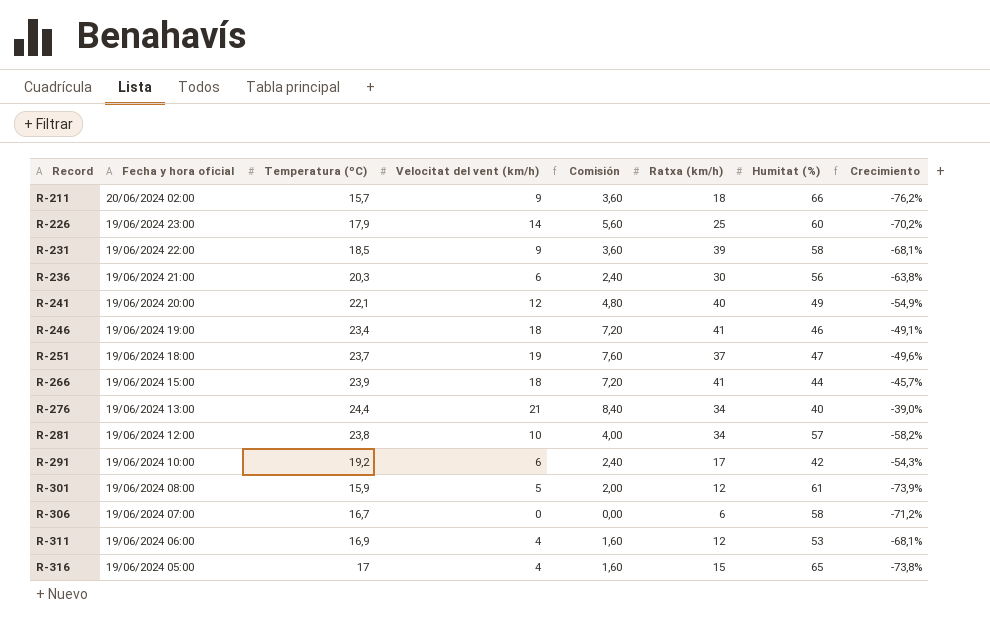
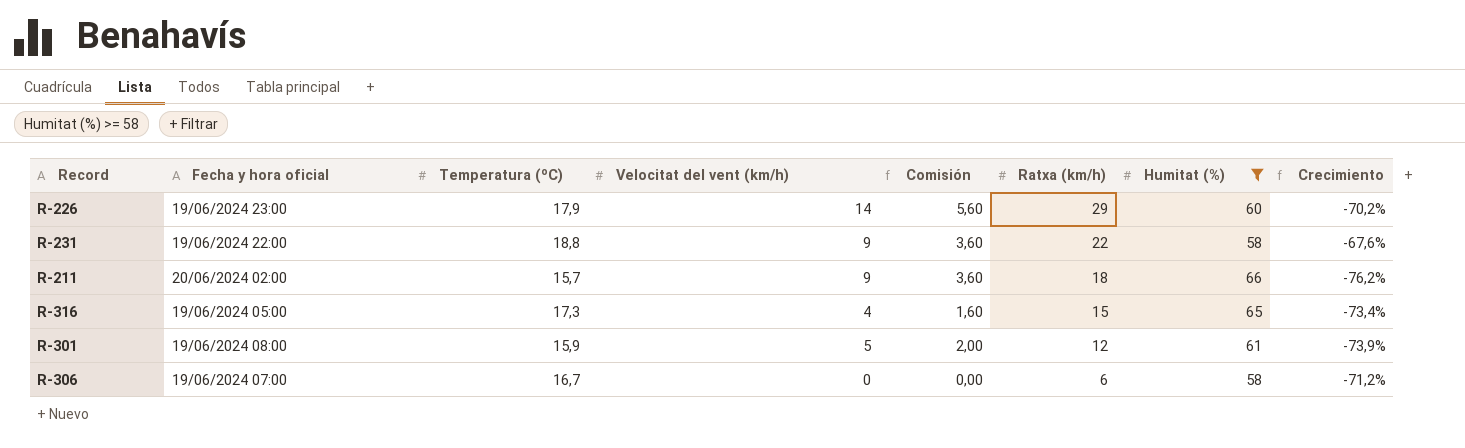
filter: none -> Humitat (%) >= 58
row order: Record ascending -> Ratxa (km/h) descending
R-226 | Ratxa (km/h): 25 -> 29
R-231 | Temperatura (ºC): 18,5 -> 18,8
R-231 | Ratxa (km/h): 39 -> 22
R-231 | Crecimiento: -68,1% -> -67,6%
R-316 | Temperatura (ºC): 17 -> 17,3
R-316 | Crecimiento: -73,8% -> -73,4%

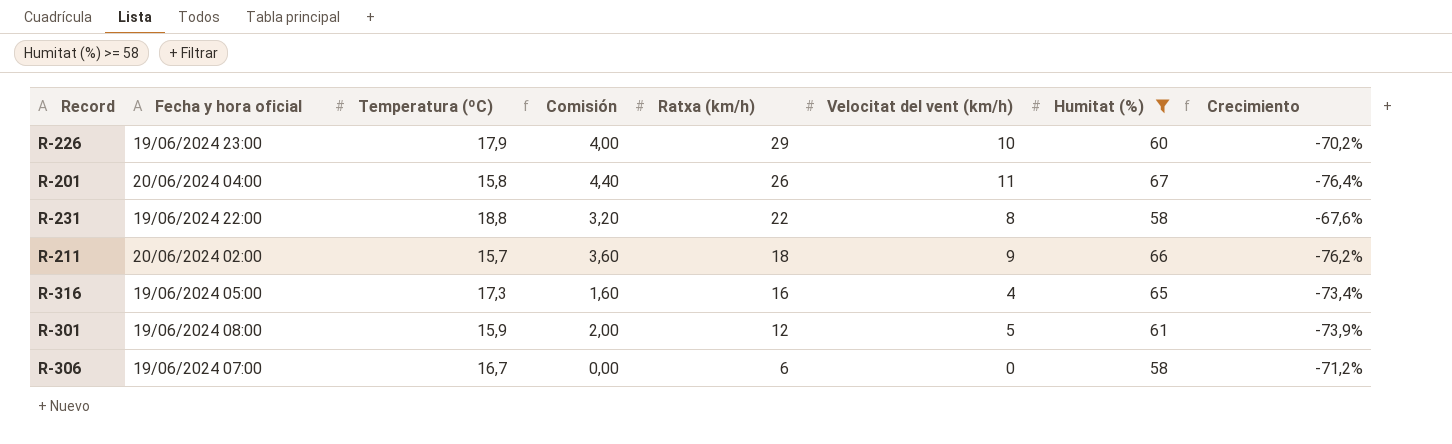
column Velocitat del vent (km/h) | position: 4 -> 6
R-226 | Comisión: 5,60 -> 4,00
R-226 | Velocitat del vent (km/h): 14 -> 10
row R-201: none -> 20/06/2024 04:00 | 15,8 | 4,40 | 26 | 11 | 67 | -76,4%
R-231 | Comisión: 3,60 -> 3,20
R-231 | Velocitat del vent (km/h): 9 -> 8
R-316 | Ratxa (km/h): 15 -> 16

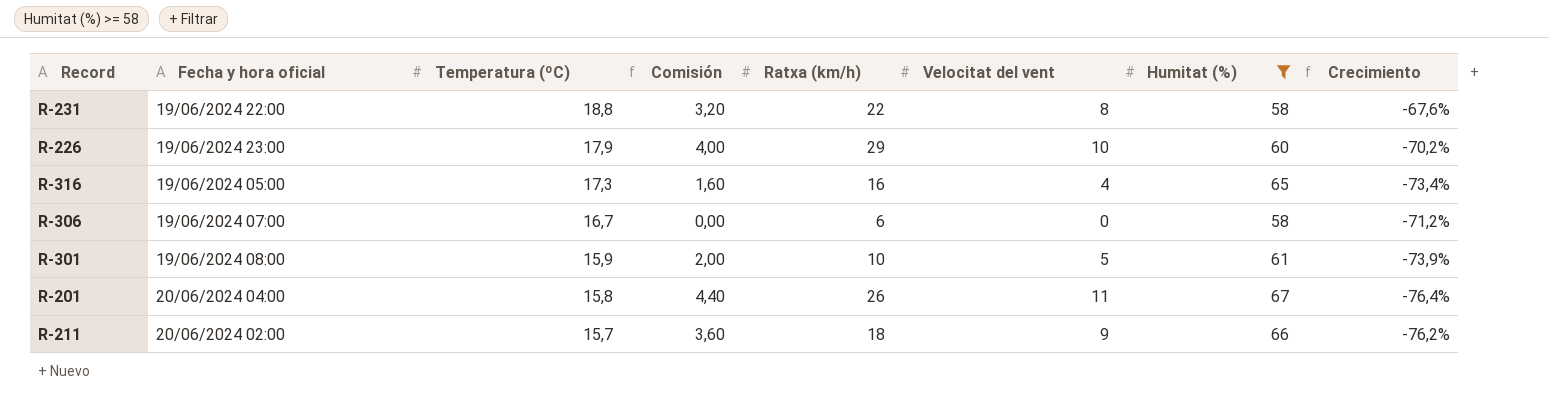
row order: Ratxa (km/h) descending -> Temperatura (ºC) descending
column name: Velocitat del vent (km/h) -> Velocitat del vent
R-301 | Ratxa (km/h): 12 -> 10

